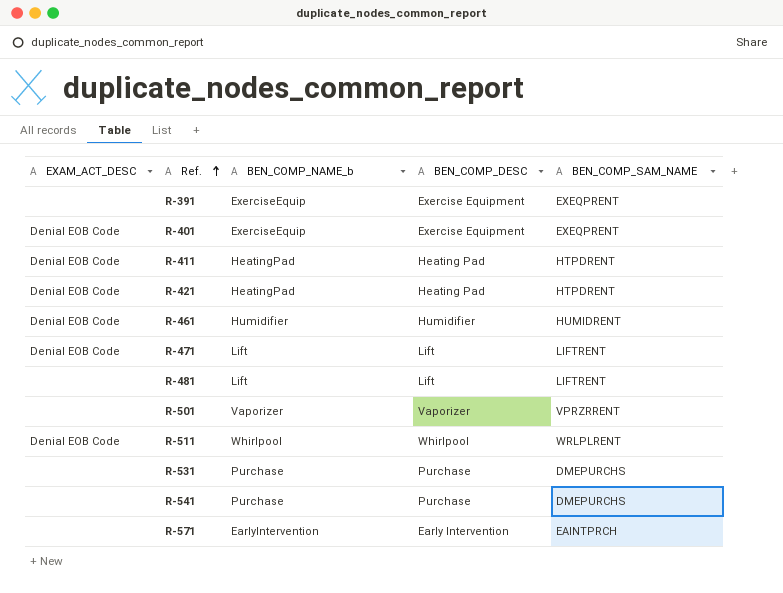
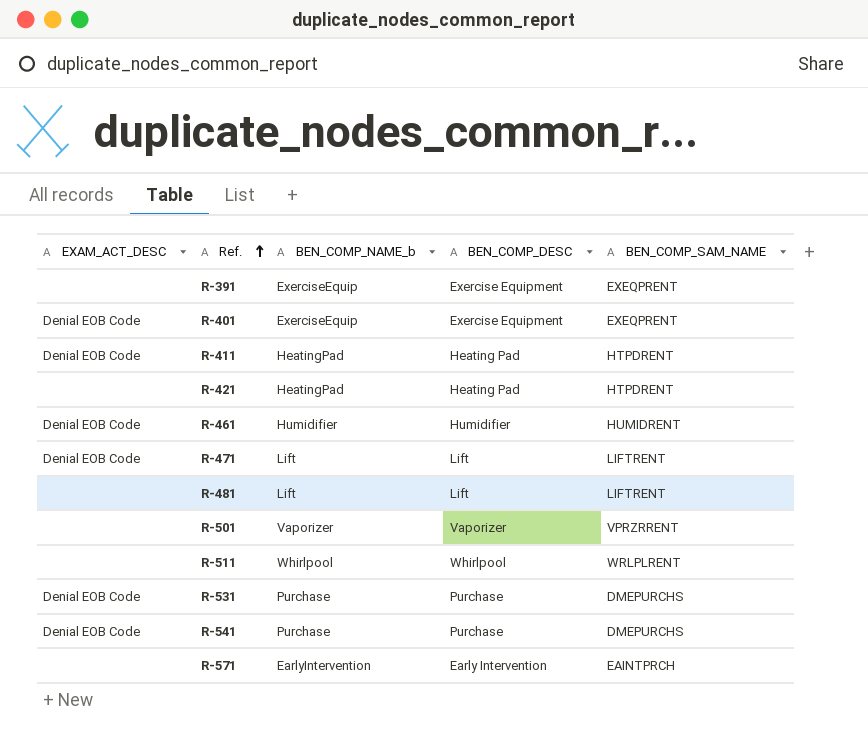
R-421 | EXAM_ACT_DESC: Denial EOB Code -> none
R-511 | EXAM_ACT_DESC: Denial EOB Code -> none
R-531 | EXAM_ACT_DESC: none -> Denial EOB Code
R-541 | EXAM_ACT_DESC: none -> Denial EOB Code

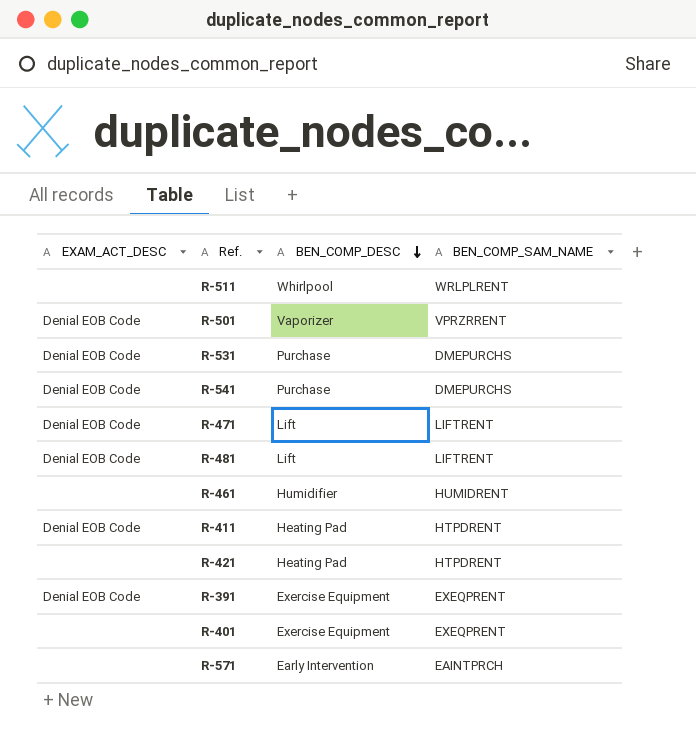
row order: Ref. ascending -> BEN_COMP_DESC descending
column BEN_COMP_NAME_b | position: 3 -> none
R-501 | EXAM_ACT_DESC: none -> Denial EOB Code
R-481 | EXAM_ACT_DESC: none -> Denial EOB Code
R-461 | EXAM_ACT_DESC: Denial EOB Code -> none
R-391 | EXAM_ACT_DESC: none -> Denial EOB Code
R-401 | EXAM_ACT_DESC: Denial EOB Code -> none

